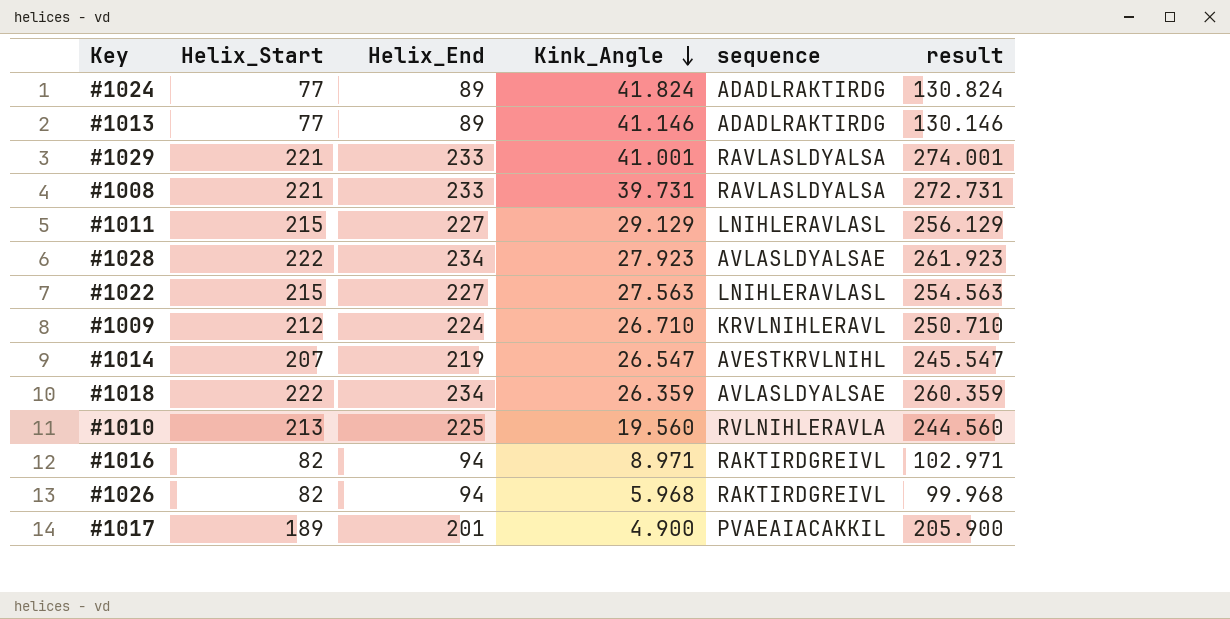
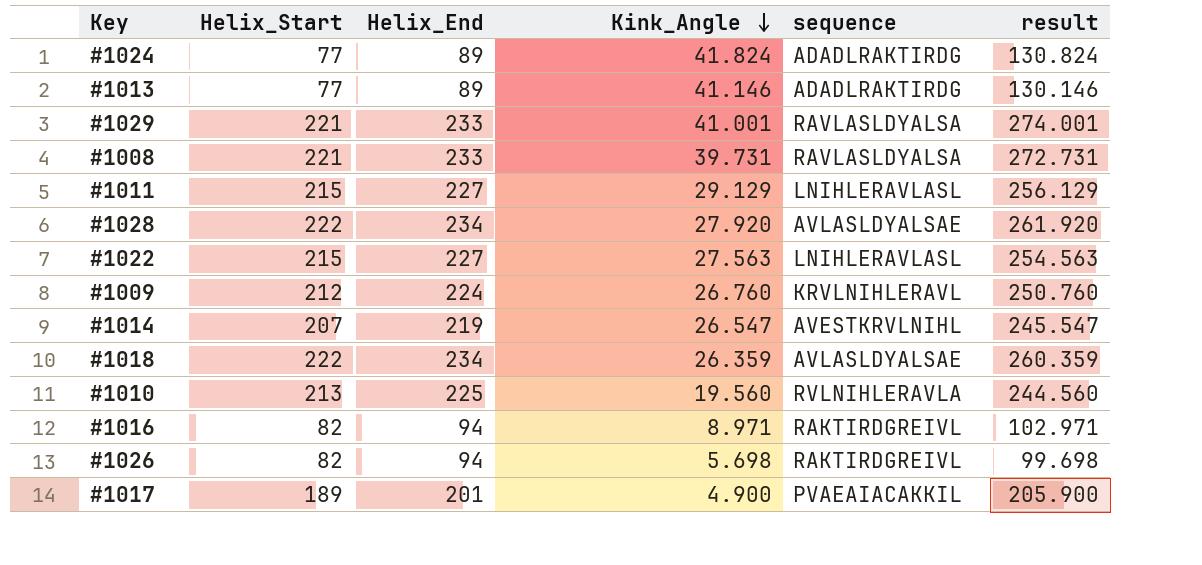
#1028 | Kink_Angle: 27.923 -> 27.920
#1028 | result: 261.923 -> 261.920
#1009 | Kink_Angle: 26.710 -> 26.760
#1009 | result: 250.710 -> 250.760
#1026 | Kink_Angle: 5.968 -> 5.698
#1026 | result: 99.968 -> 99.698

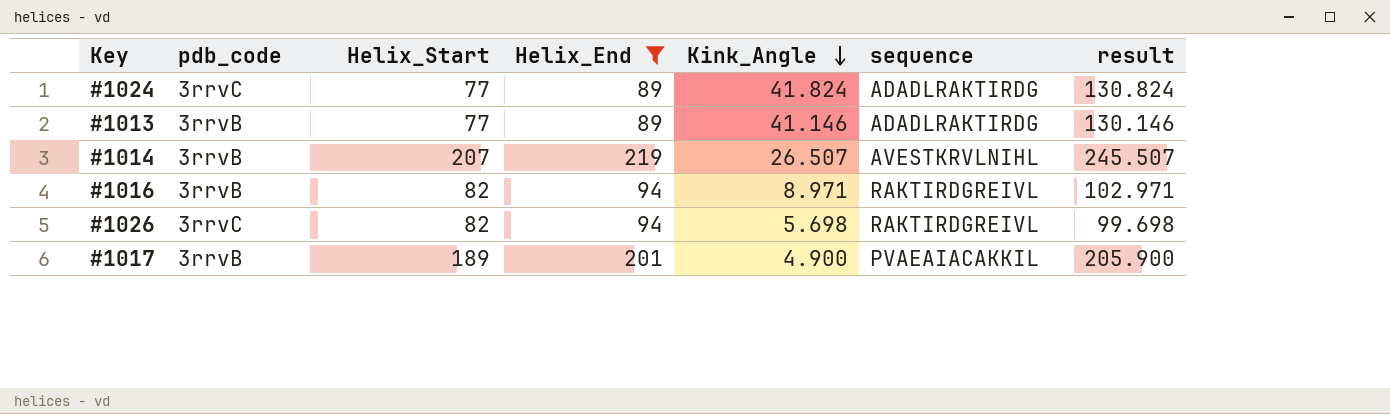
filter: none -> Helix_End <= 219
column pdb_code | position: none -> 2
#1014 | Kink_Angle: 26.547 -> 26.507
#1014 | result: 245.547 -> 245.507

